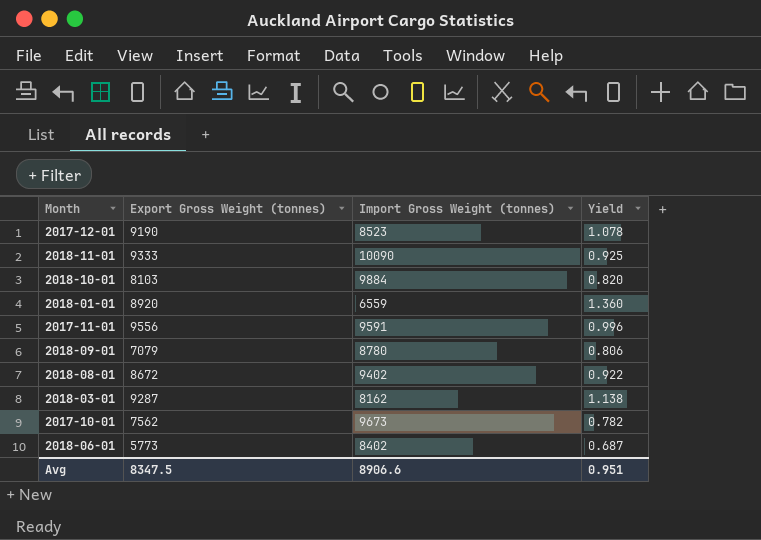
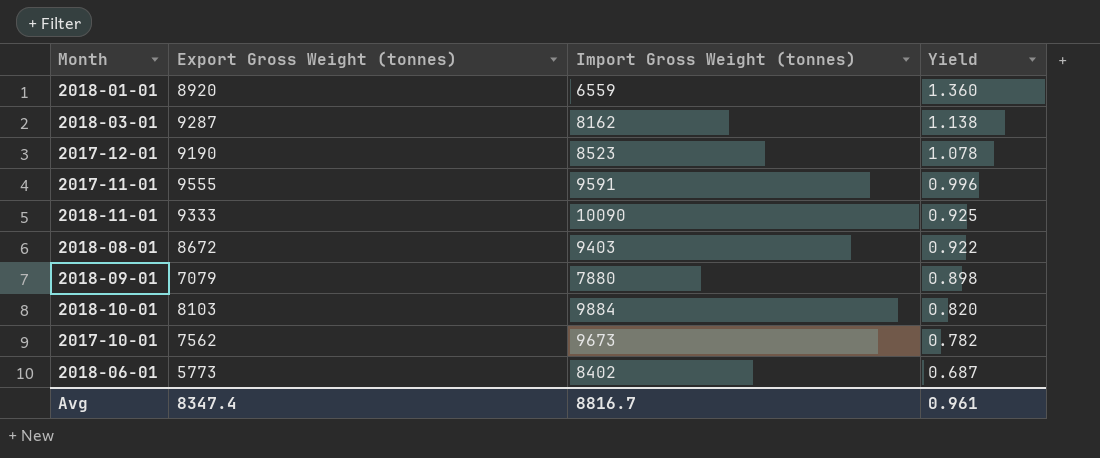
row order: none -> Yield descending
2017-11-01 | Export Gross Weight (tonnes): 9556 -> 9555
2018-08-01 | Import Gross Weight (tonnes): 9402 -> 9403
2018-09-01 | Import Gross Weight (tonnes): 8780 -> 7880
2018-09-01 | Yield: 0.806 -> 0.898
Avg | Export Gross Weight (tonnes): 8347.5 -> 8347.4
Avg | Import Gross Weight (tonnes): 8906.6 -> 8816.7
Avg | Yield: 0.951 -> 0.961

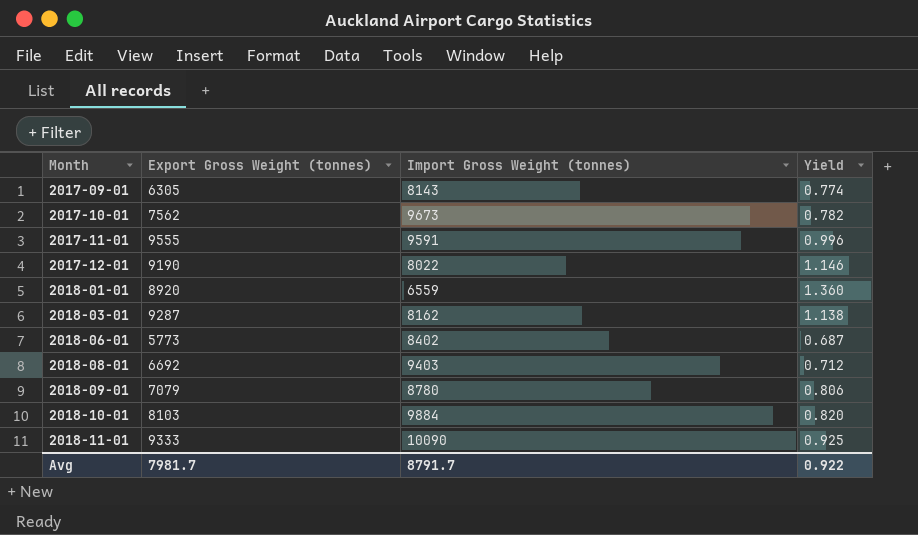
row order: Yield descending -> Month ascending
row 2017-09-01: none -> 6305 | 8143 | 0.774
2017-12-01 | Import Gross Weight (tonnes): 8523 -> 8022
2017-12-01 | Yield: 1.078 -> 1.146
2018-08-01 | Export Gross Weight (tonnes): 8672 -> 6692
2018-08-01 | Yield: 0.922 -> 0.712
2018-09-01 | Import Gross Weight (tonnes): 7880 -> 8780
2018-09-01 | Yield: 0.898 -> 0.806
Avg | Export Gross Weight (tonnes): 8347.4 -> 7981.7
Avg | Import Gross Weight (tonnes): 8816.7 -> 8791.7
Avg | Yield: 0.961 -> 0.922

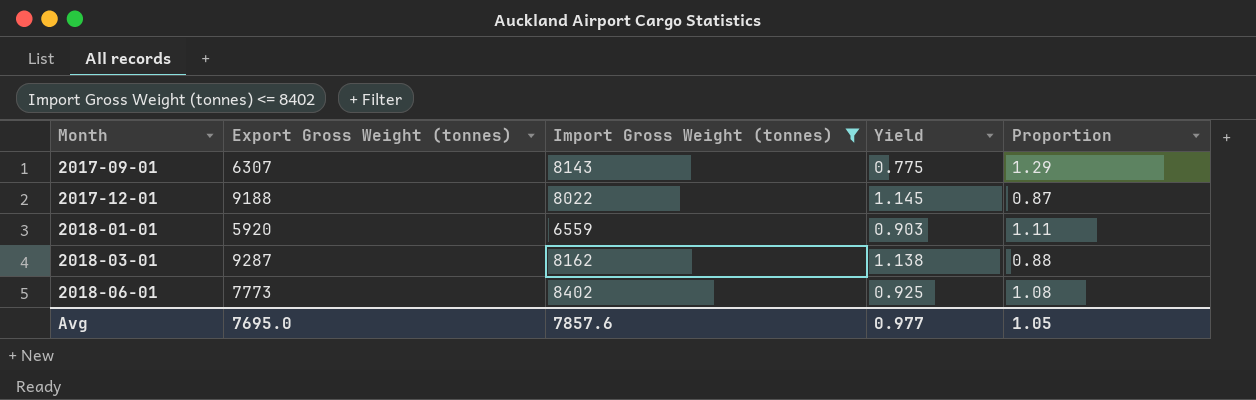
filter: none -> Import Gross Weight (tonnes) <= 8402
column Proportion | formula: none -> [Import Gross Weight (tonnes)] / [Export Gross Weight (tonnes)]
2017-09-01 | Export Gross Weight (tonnes): 6305 -> 6307
2017-09-01 | Yield: 0.774 -> 0.775
2017-12-01 | Export Gross Weight (tonnes): 9190 -> 9188
2017-12-01 | Yield: 1.146 -> 1.145
2018-01-01 | Export Gross Weight (tonnes): 8920 -> 5920
2018-01-01 | Yield: 1.360 -> 0.903
2018-06-01 | Export Gross Weight (tonnes): 5773 -> 7773
2018-06-01 | Yield: 0.687 -> 0.925
Avg | Export Gross Weight (tonnes): 7981.7 -> 7695.0
Avg | Import Gross Weight (tonnes): 8791.7 -> 7857.6
Avg | Yield: 0.922 -> 0.977

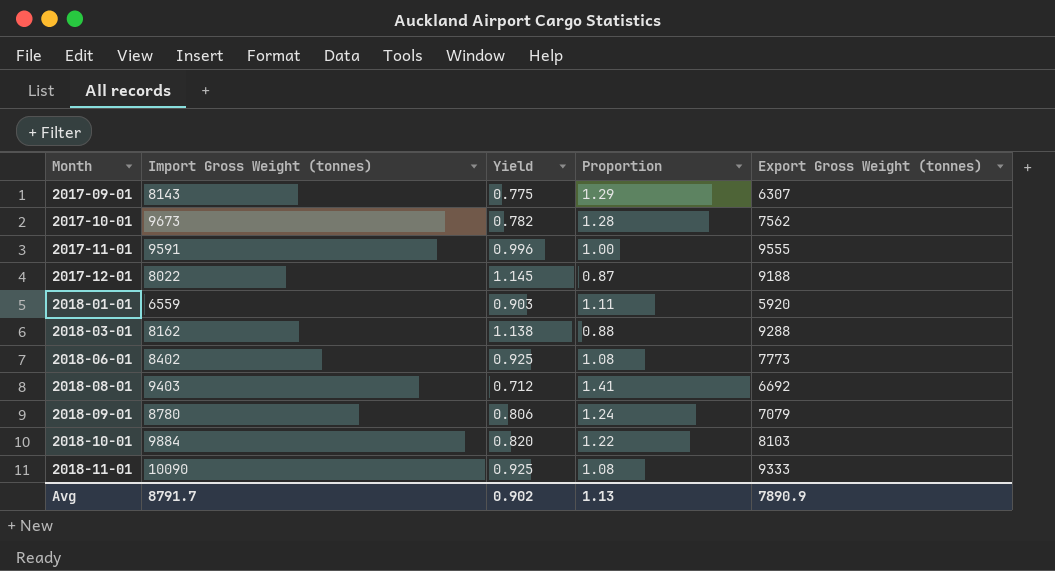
filter: Import Gross Weight (tonnes) <= 8402 -> none
column Export Gross Weight (tonnes) | position: 2 -> 5
2018-03-01 | Export Gross Weight (tonnes): 9287 -> 9288
Avg | Import Gross Weight (tonnes): 7857.6 -> 8791.7
Avg | Yield: 0.977 -> 0.902
Avg | Proportion: 1.05 -> 1.13
Avg | Export Gross Weight (tonnes): 7695.0 -> 7890.9

